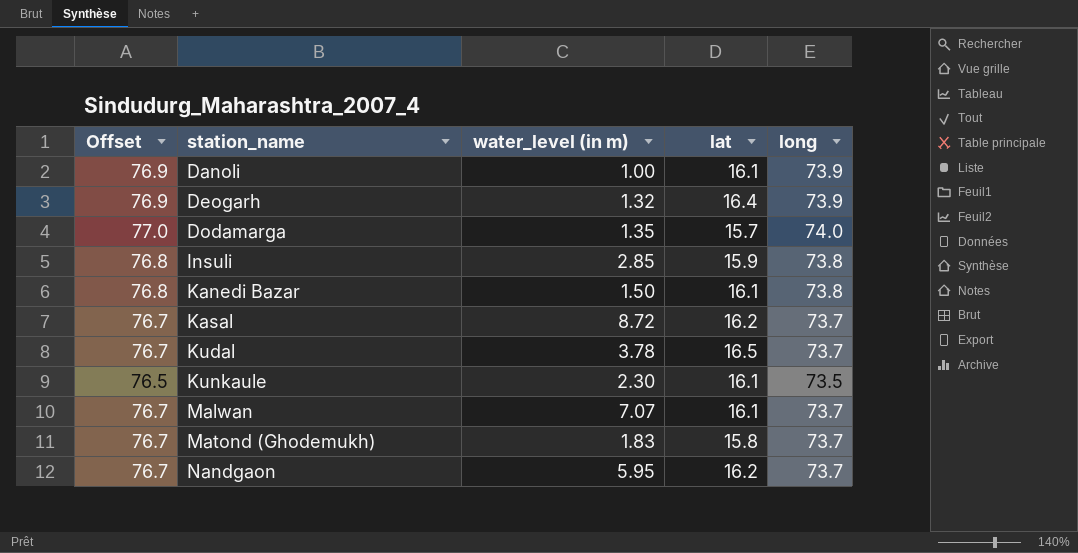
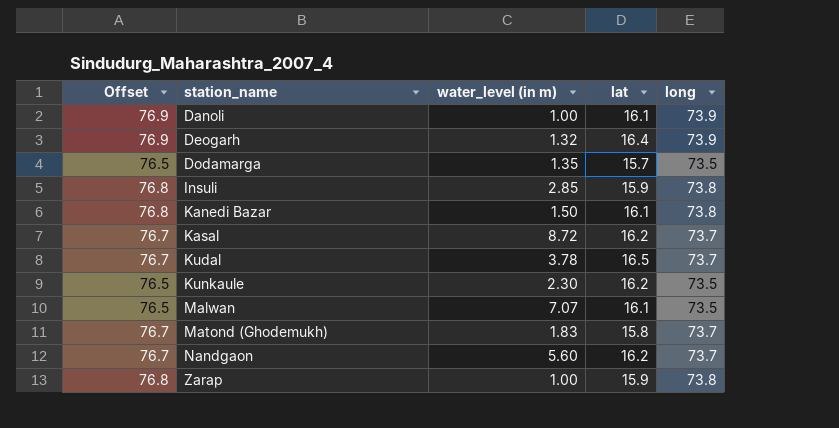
Dodamarga | Offset: 77.0 -> 76.5
Dodamarga | long: 74.0 -> 73.5
Kunkaule | lat: 16.1 -> 16.2
Malwan | Offset: 76.7 -> 76.5
Malwan | long: 73.7 -> 73.5
Nandgaon | water_level (in m): 5.95 -> 5.60
row Zarap: none -> 76.8 | 1.00 | 15.9 | 73.8

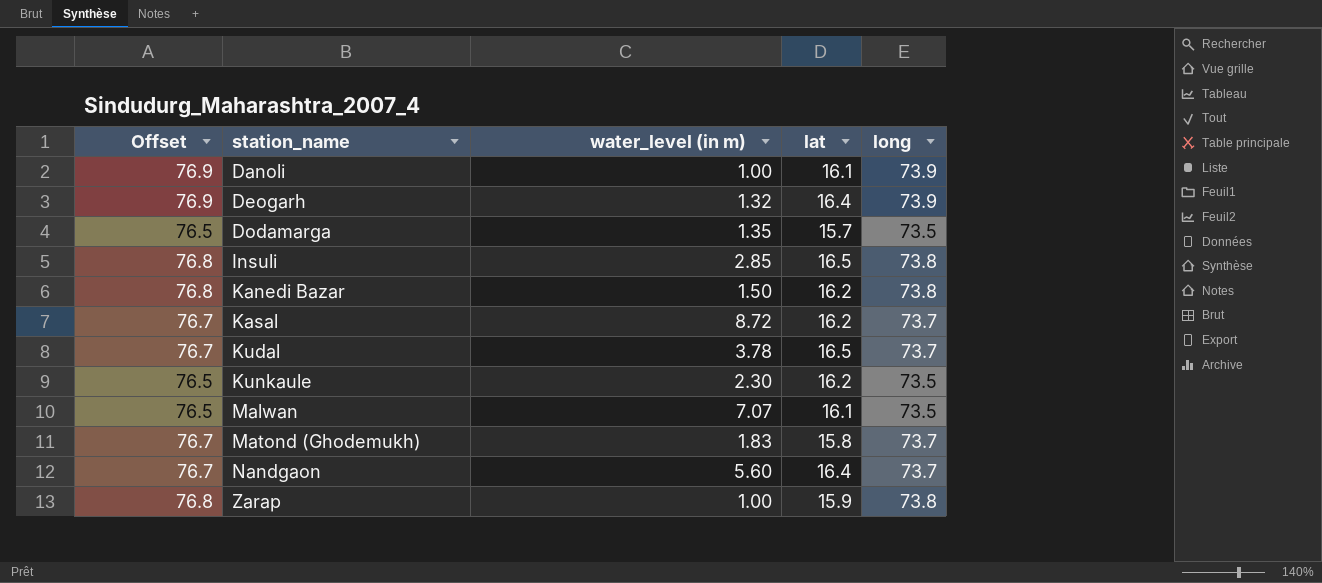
Insuli | lat: 15.9 -> 16.5
Kanedi Bazar | lat: 16.1 -> 16.2
Nandgaon | lat: 16.2 -> 16.4

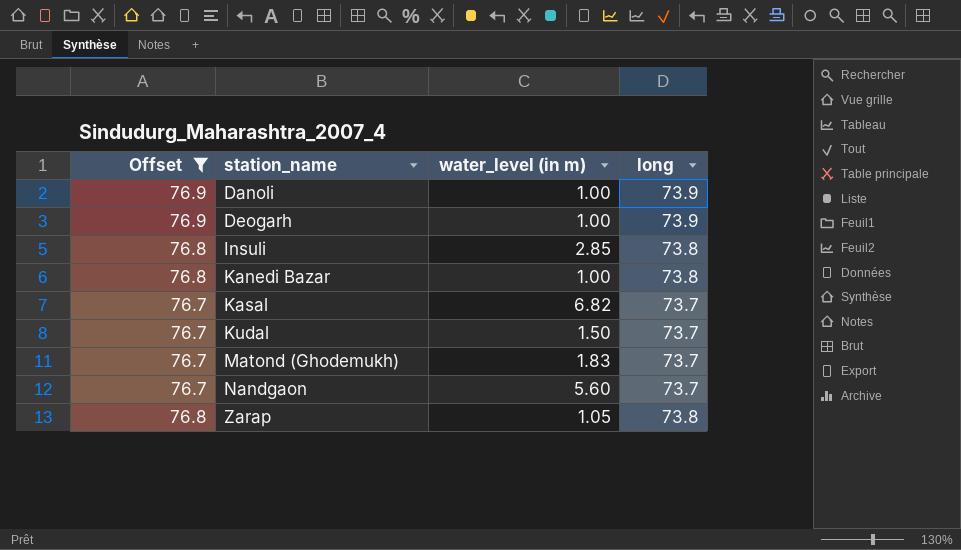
filter: none -> Offset != 76.5
column lat | position: 4 -> none
Deogarh | water_level (in m): 1.32 -> 1.00
Kanedi Bazar | water_level (in m): 1.50 -> 1.00
Kasal | water_level (in m): 8.72 -> 6.82
Kudal | water_level (in m): 3.78 -> 1.50
Zarap | water_level (in m): 1.00 -> 1.05

